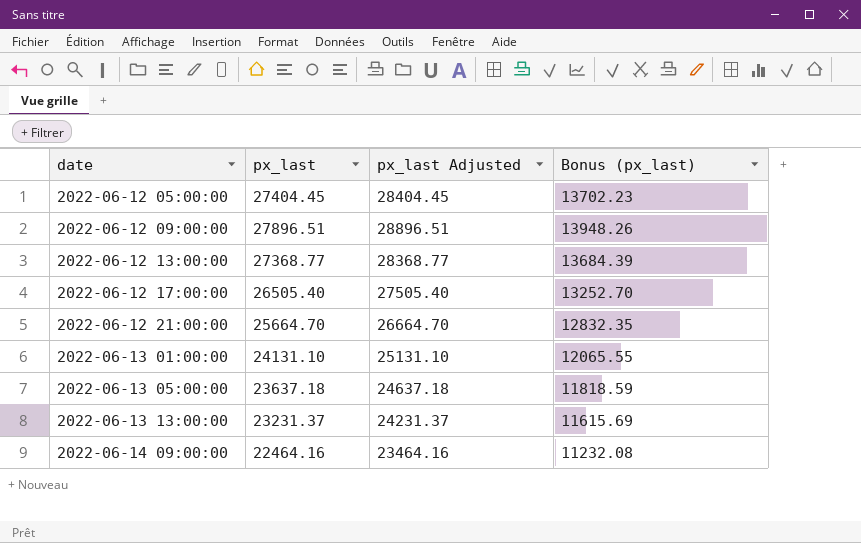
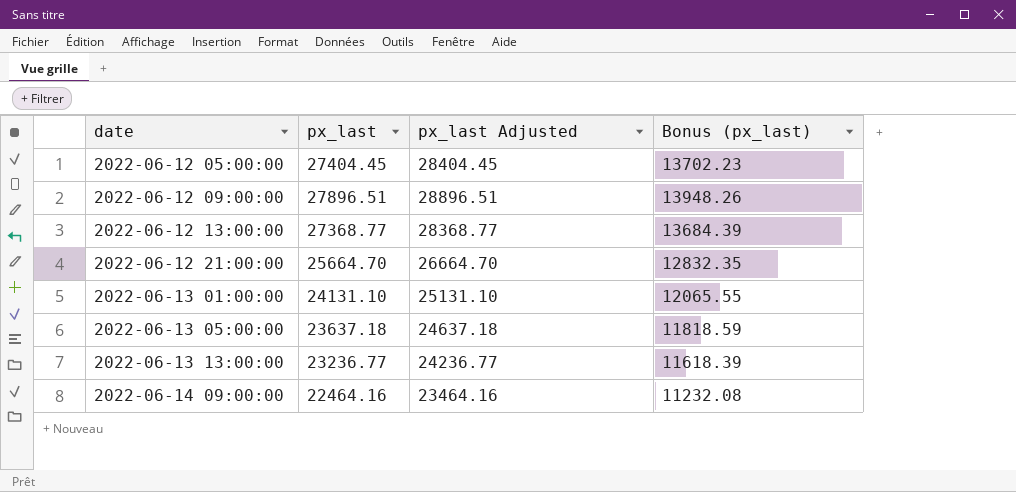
row 2022-06-12 17:00:00: 26505.40 | 27505.40 | 13252.70 -> none
2022-06-13 13:00:00 | px_last: 23231.37 -> 23236.77
2022-06-13 13:00:00 | px_last Adjusted: 24231.37 -> 24236.77
2022-06-13 13:00:00 | Bonus (px_last): 11615.69 -> 11618.39

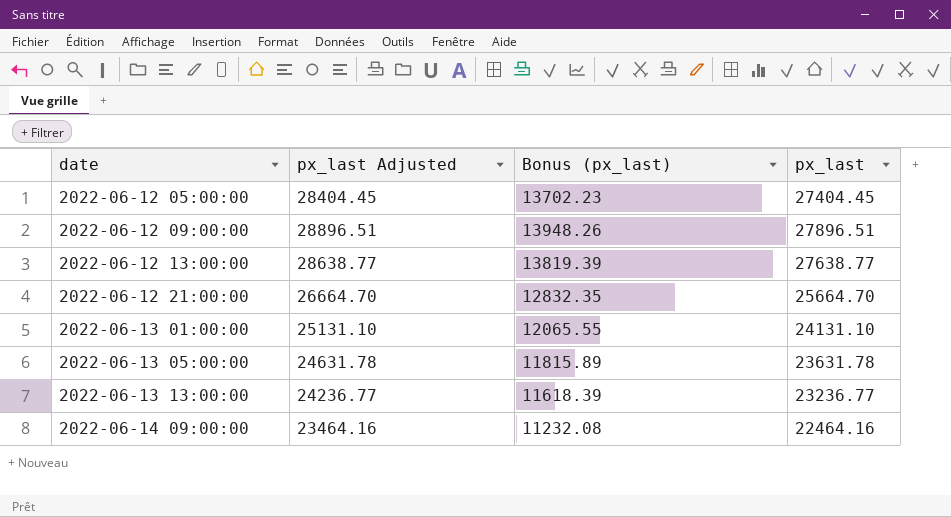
column px_last | position: 2 -> 4
2022-06-12 13:00:00 | px_last Adjusted: 28368.77 -> 28638.77
2022-06-12 13:00:00 | Bonus (px_last): 13684.39 -> 13819.39
2022-06-12 13:00:00 | px_last: 27368.77 -> 27638.77
2022-06-13 05:00:00 | px_last Adjusted: 24637.18 -> 24631.78
2022-06-13 05:00:00 | Bonus (px_last): 11818.59 -> 11815.89
2022-06-13 05:00:00 | px_last: 23637.18 -> 23631.78

